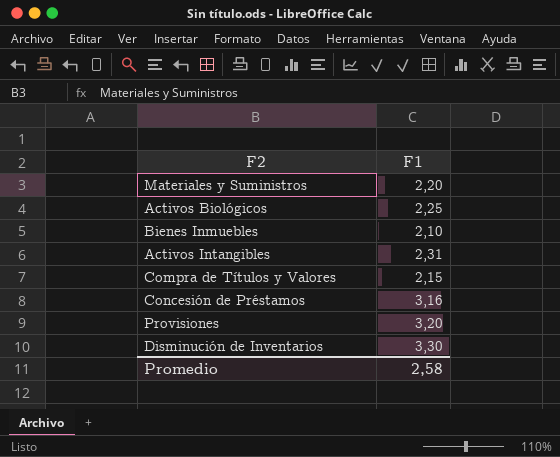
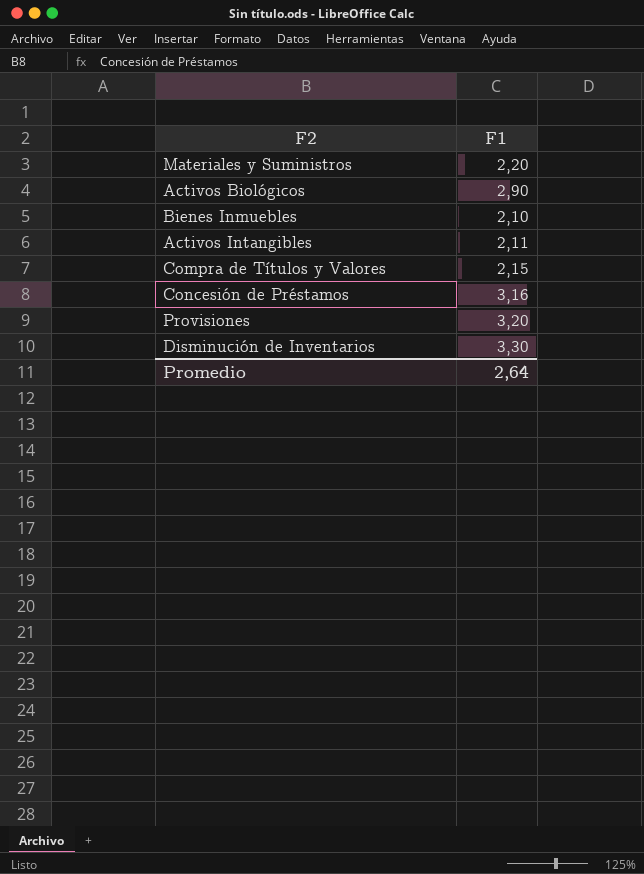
Activos Biológicos | F1: 2,25 -> 2,90
Activos Intangibles | F1: 2,31 -> 2,11
Promedio | F1: 2,58 -> 2,64

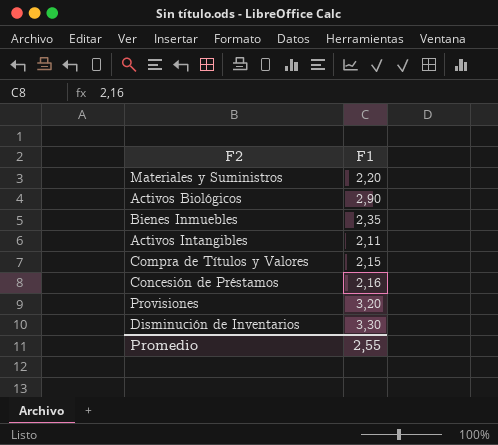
Bienes Inmuebles | F1: 2,10 -> 2,35
Concesión de Préstamos | F1: 3,16 -> 2,16
Promedio | F1: 2,64 -> 2,55

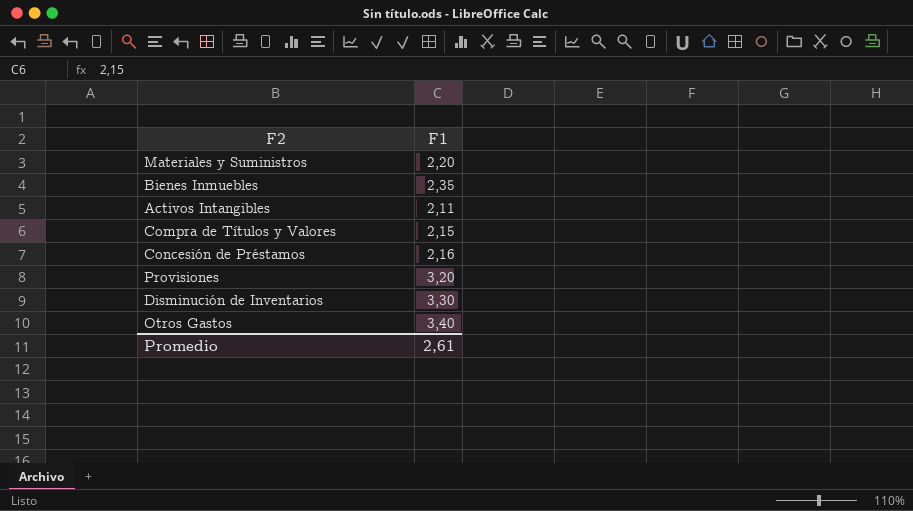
row Activos Biológicos: 2,90 -> none
row Otros Gastos: none -> 3,40
Promedio | F1: 2,55 -> 2,61

